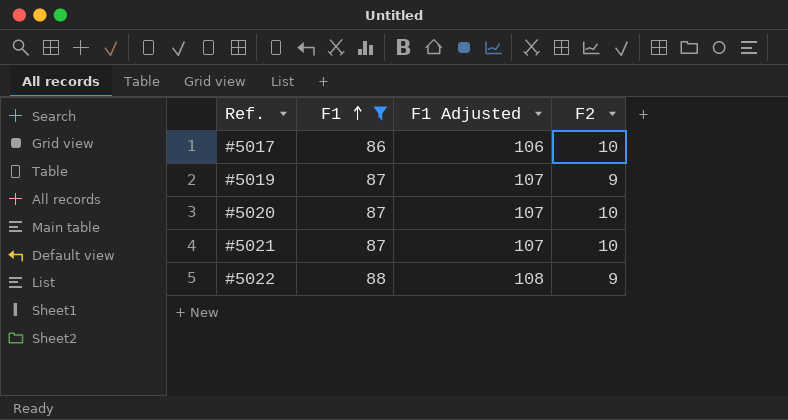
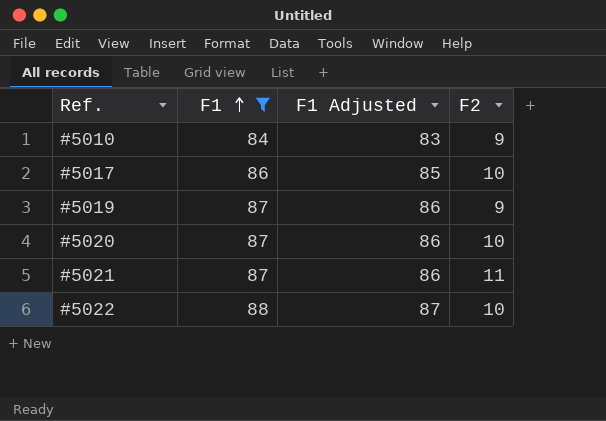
column F1 Adjusted | formula: [F1] + 20 -> [F1] - 1
row #5010: none -> 84 | 83 | 9
#5021 | F2: 10 -> 11
#5022 | F2: 9 -> 10

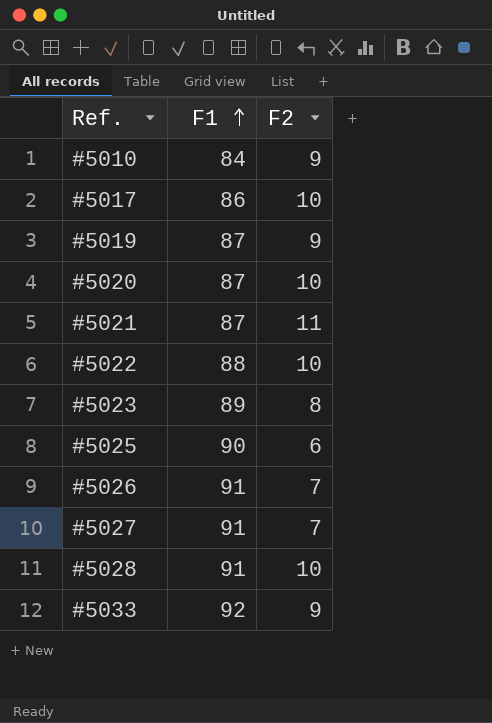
filter: F1 <= 88 -> none
column F1 Adjusted | formula: [F1] - 1 -> none

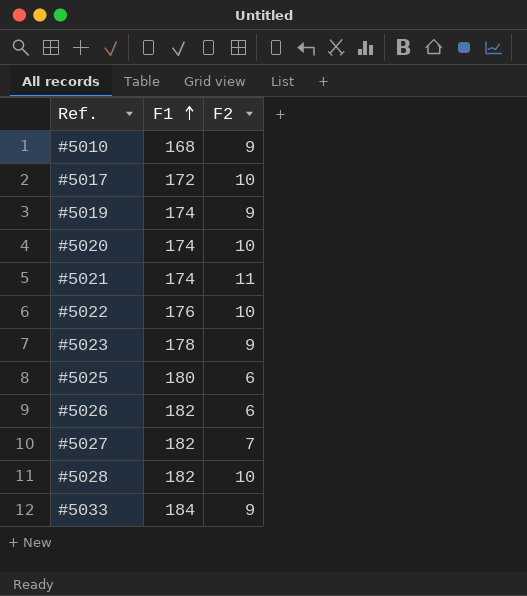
#5010 | F1: 84 -> 168
#5017 | F1: 86 -> 172
#5019 | F1: 87 -> 174
#5020 | F1: 87 -> 174
#5021 | F1: 87 -> 174
#5022 | F1: 88 -> 176
#5023 | F1: 89 -> 178
#5023 | F2: 8 -> 9
#5025 | F1: 90 -> 180
#5026 | F1: 91 -> 182
#5026 | F2: 7 -> 6
#5027 | F1: 91 -> 182
#5028 | F1: 91 -> 182
#5033 | F1: 92 -> 184

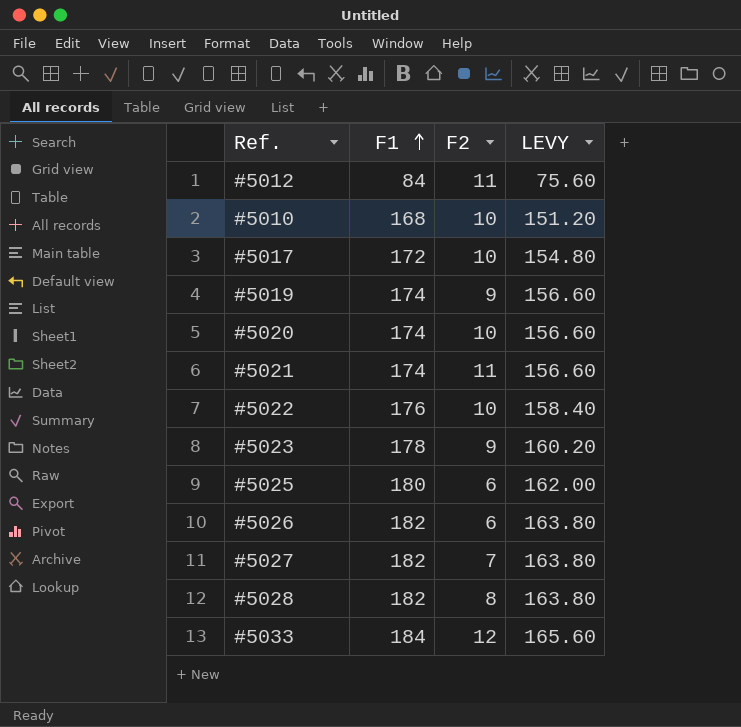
column LEVY | formula: none -> [F1] * 0.9
row #5012: none -> 84 | 11 | 75.60
#5010 | F2: 9 -> 10
#5028 | F2: 10 -> 8
#5033 | F2: 9 -> 12

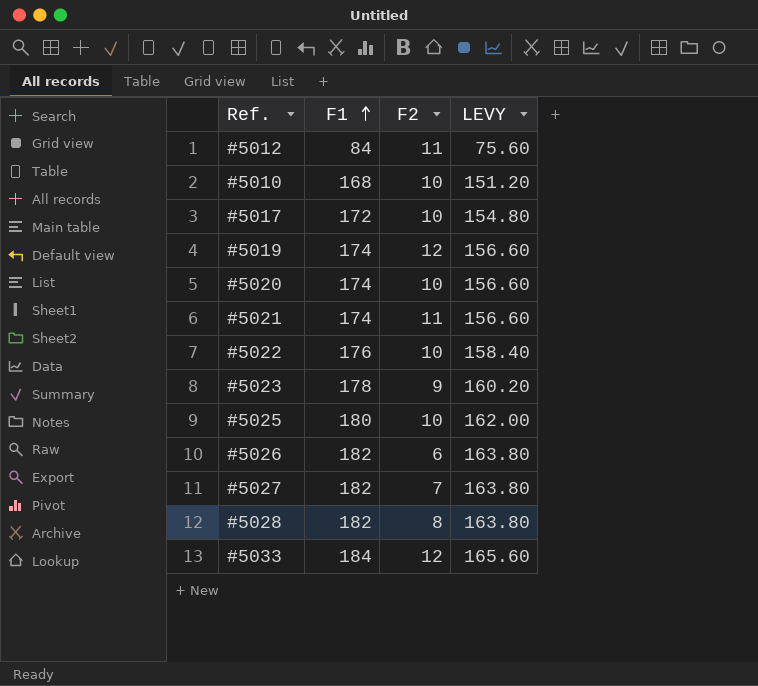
#5019 | F2: 9 -> 12
#5025 | F2: 6 -> 10

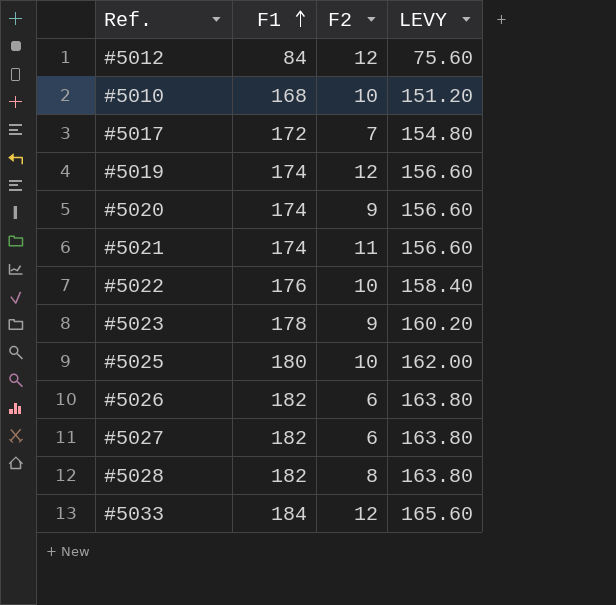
#5012 | F2: 11 -> 12
#5017 | F2: 10 -> 7
#5020 | F2: 10 -> 9
#5027 | F2: 7 -> 6

